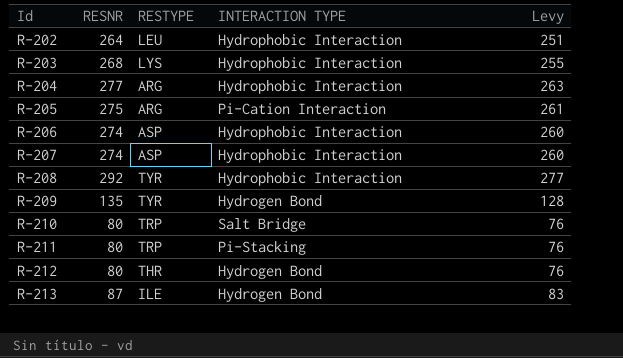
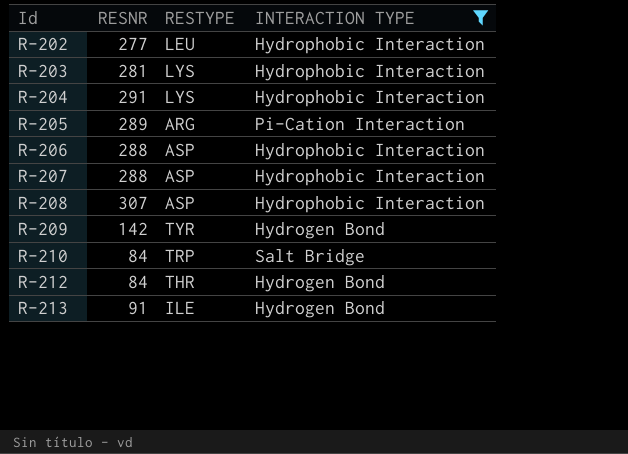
filter: none -> INTERACTION TYPE != Pi-Stacking
column Levy | formula: [RESNR] * 0.95 -> none
R-202 | RESNR: 264 -> 277
R-203 | RESNR: 268 -> 281
R-204 | RESNR: 277 -> 291
R-204 | RESTYPE: ARG -> LYS
R-205 | RESNR: 275 -> 289
R-206 | RESNR: 274 -> 288
R-207 | RESNR: 274 -> 288
R-208 | RESNR: 292 -> 307
R-208 | RESTYPE: TYR -> ASP
R-209 | RESNR: 135 -> 142
R-210 | RESNR: 80 -> 84
R-212 | RESNR: 80 -> 84
R-213 | RESNR: 87 -> 91

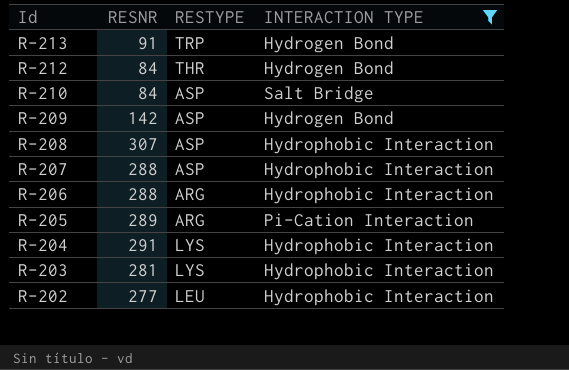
row order: Id ascending -> Id descending
R-213 | RESTYPE: ILE -> TRP
R-210 | RESTYPE: TRP -> ASP
R-209 | RESTYPE: TYR -> ASP
R-206 | RESTYPE: ASP -> ARG

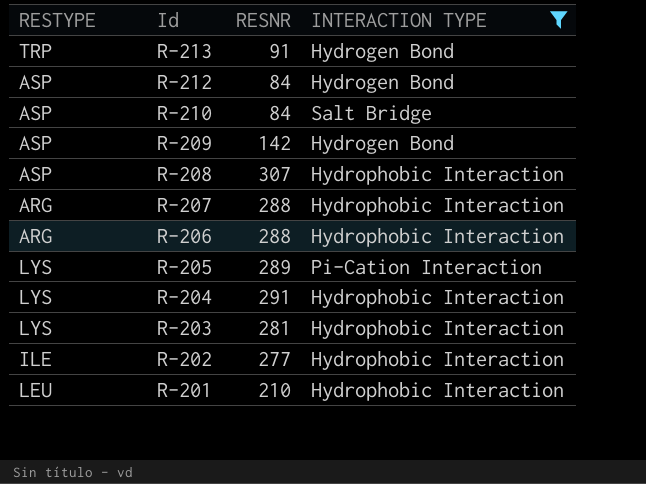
column RESTYPE | position: 3 -> 1
R-212 | RESTYPE: THR -> ASP
R-207 | RESTYPE: ASP -> ARG
R-205 | RESTYPE: ARG -> LYS
R-202 | RESTYPE: LEU -> ILE
row R-201: none -> LEU | 210 | Hydrophobic Interaction

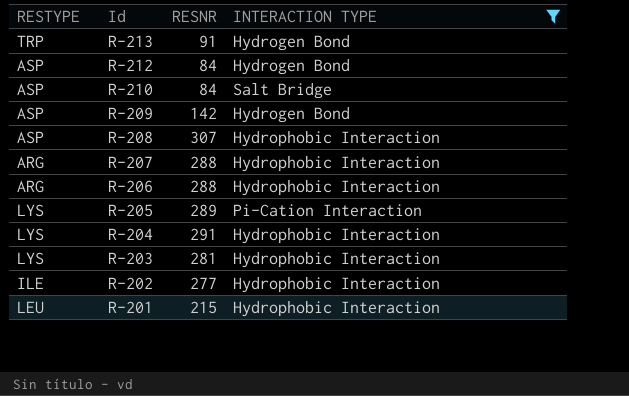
R-201 | RESNR: 210 -> 215

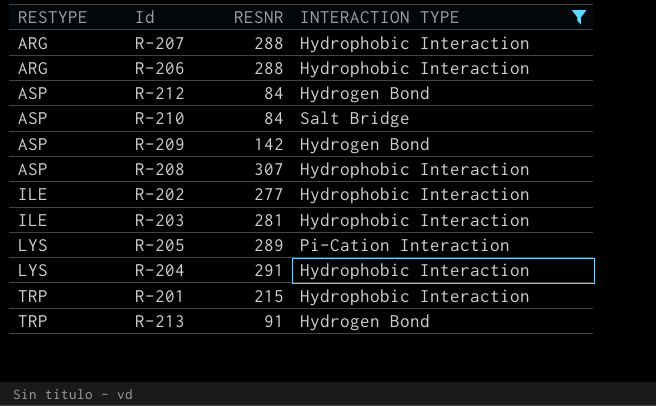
row order: Id descending -> RESTYPE ascending
R-203 | RESTYPE: LYS -> ILE
R-201 | RESTYPE: LEU -> TRP

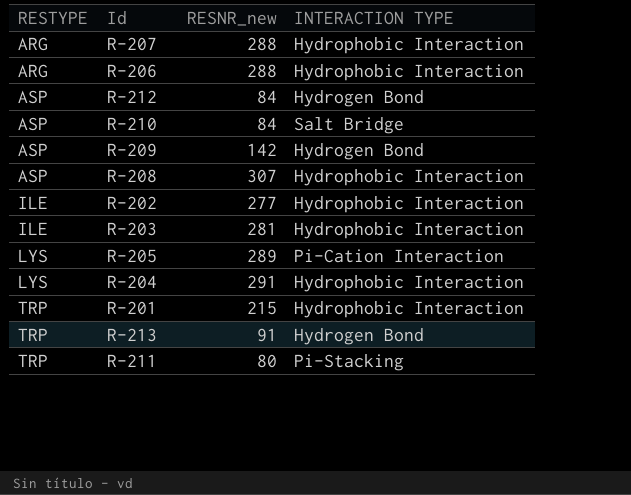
filter: INTERACTION TYPE != Pi-Stacking -> none
column name: RESNR -> RESNR_new

